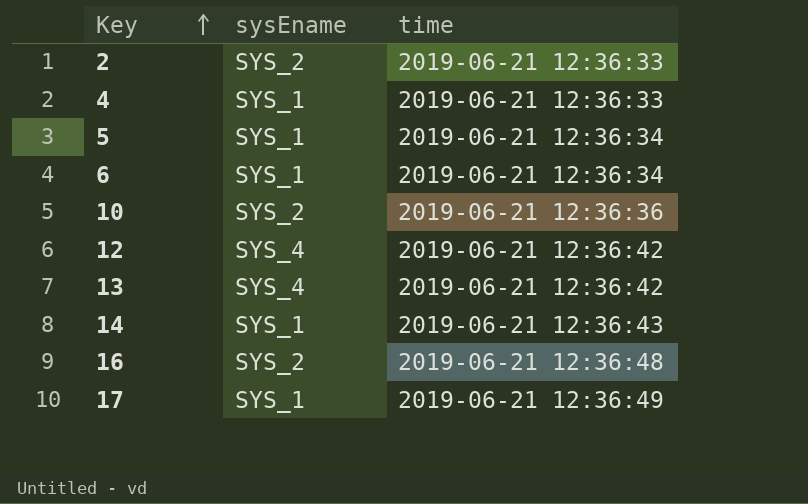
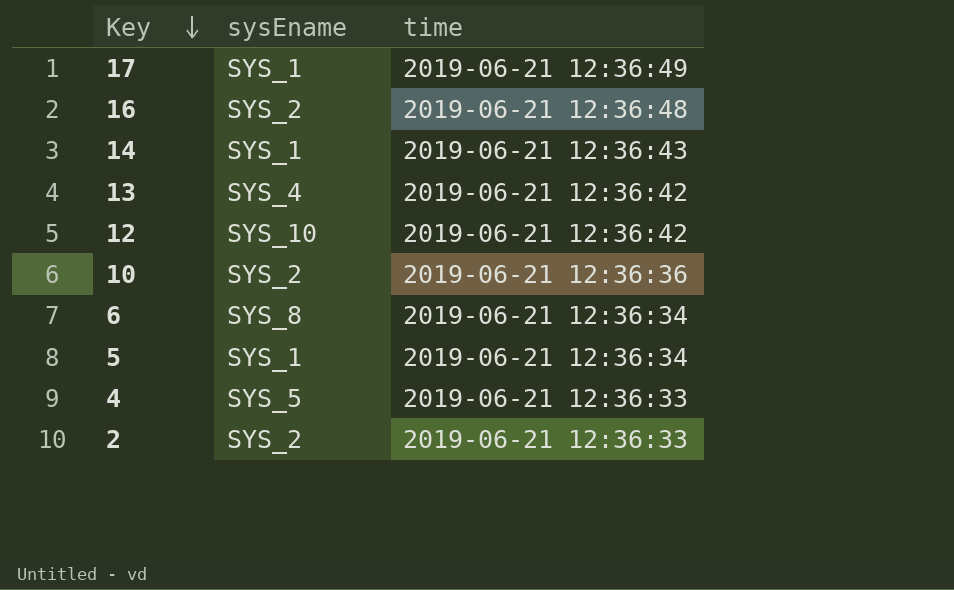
row order: Key ascending -> Key descending
12 | sysEname: SYS_4 -> SYS_10
6 | sysEname: SYS_1 -> SYS_8
4 | sysEname: SYS_1 -> SYS_5

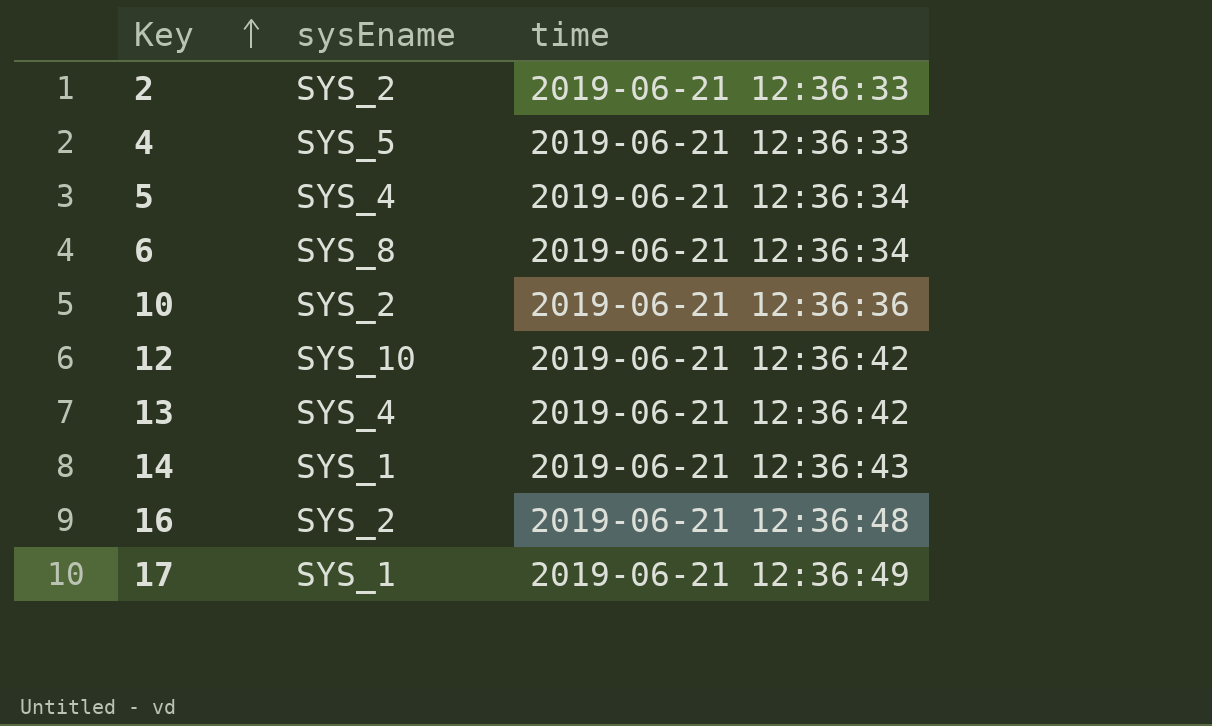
row order: Key descending -> Key ascending
5 | sysEname: SYS_1 -> SYS_4

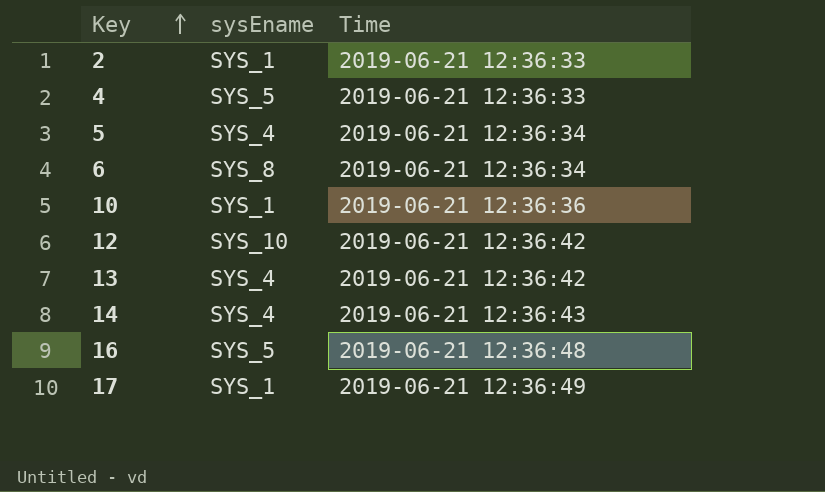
column name: time -> Time
2 | sysEname: SYS_2 -> SYS_1
10 | sysEname: SYS_2 -> SYS_1
14 | sysEname: SYS_1 -> SYS_4
16 | sysEname: SYS_2 -> SYS_5

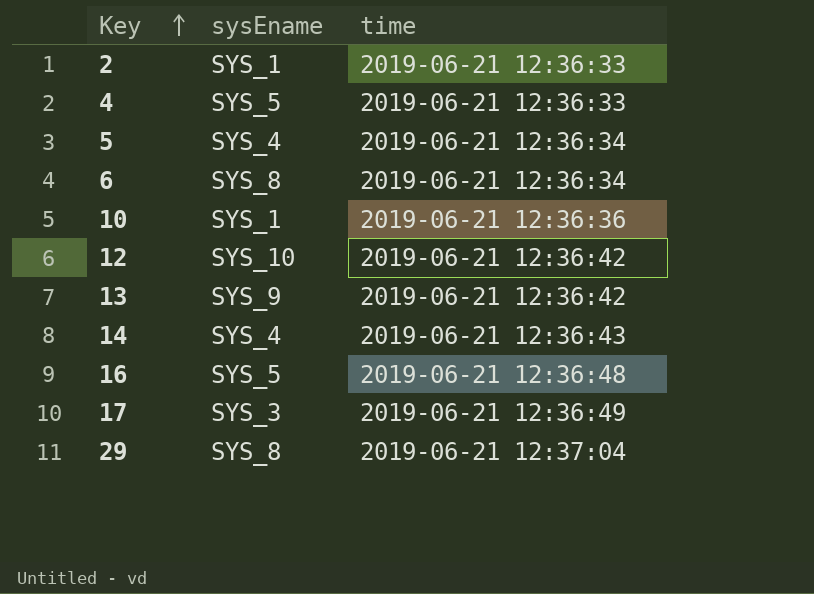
column name: Time -> time
13 | sysEname: SYS_4 -> SYS_9
17 | sysEname: SYS_1 -> SYS_3
row 29: none -> SYS_8 | 2019-06-21 12:37:04

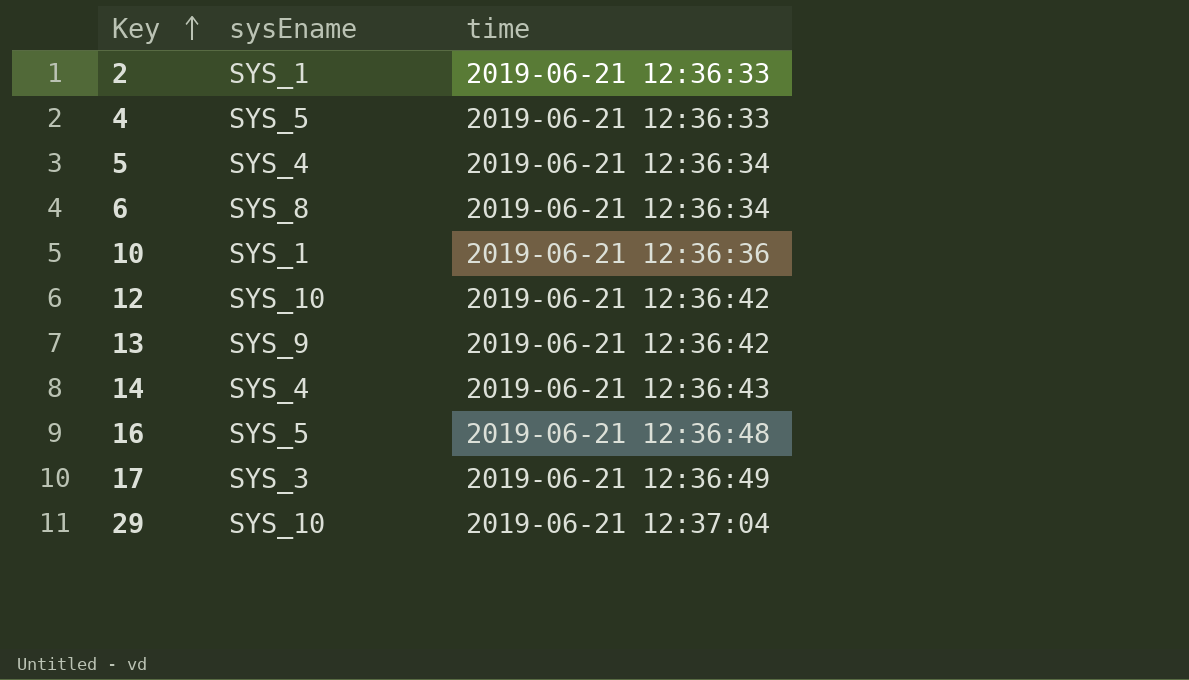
29 | sysEname: SYS_8 -> SYS_10

